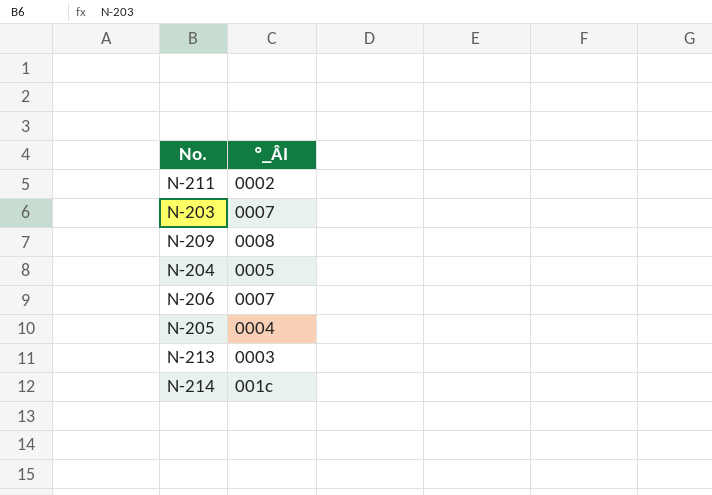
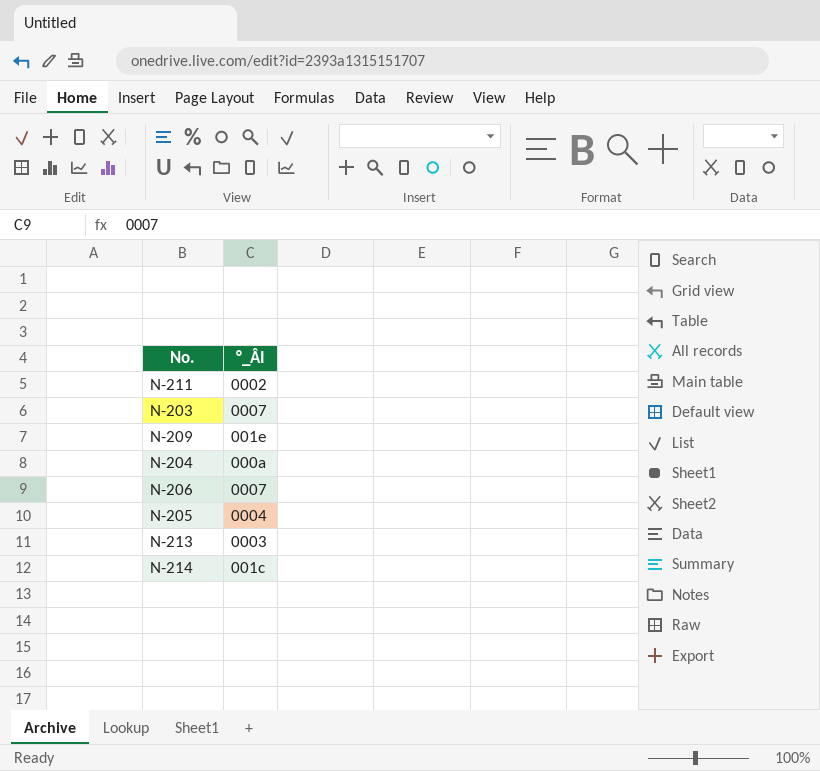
N-209 | °_ÂI: 0008 -> 001e
N-204 | °_ÂI: 0005 -> 000a

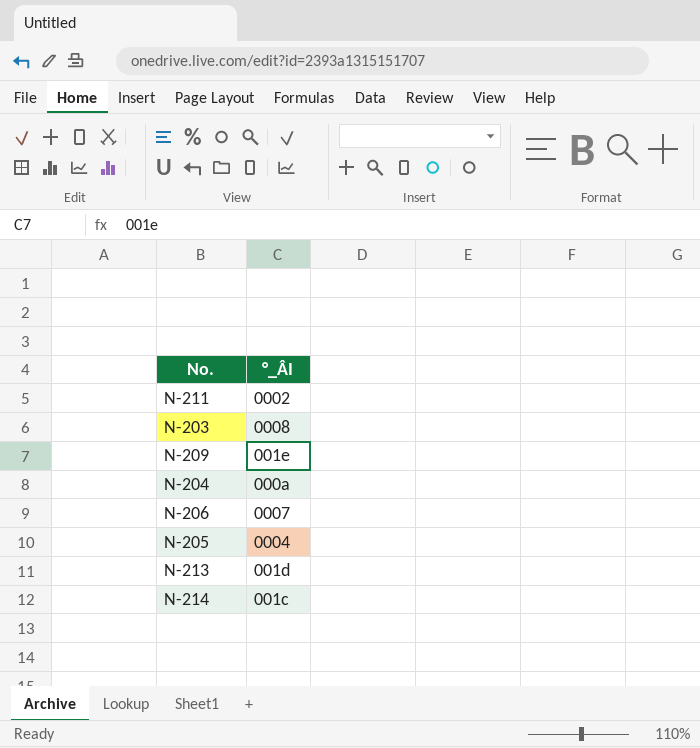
N-203 | °_ÂI: 0007 -> 0008
N-213 | °_ÂI: 0003 -> 001d

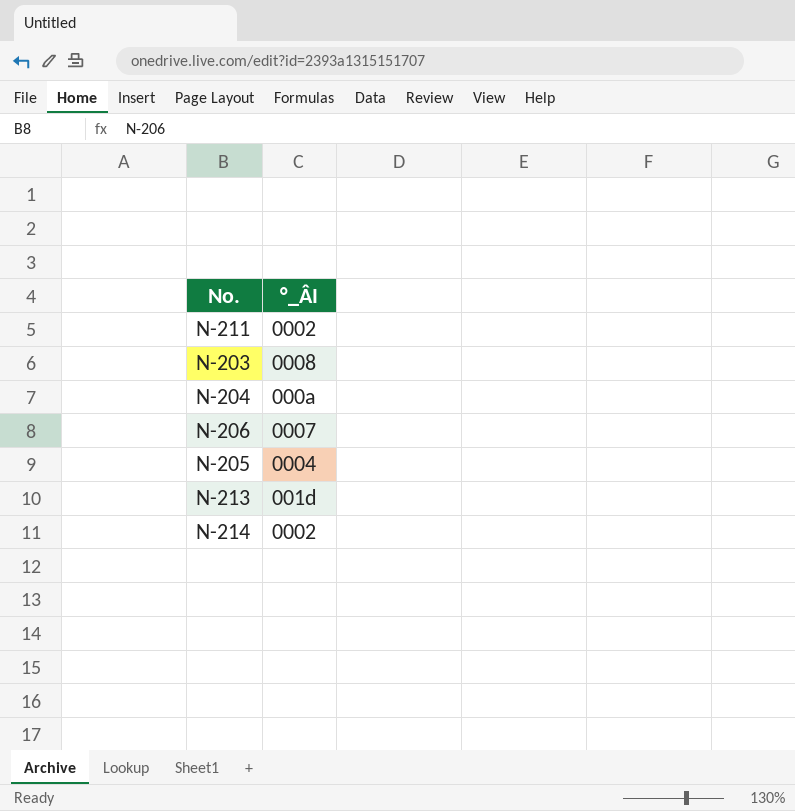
row N-209: 001e -> none
N-214 | °_ÂI: 001c -> 0002

